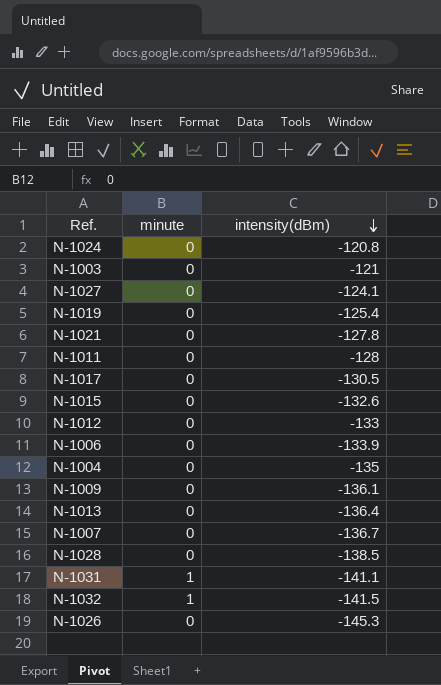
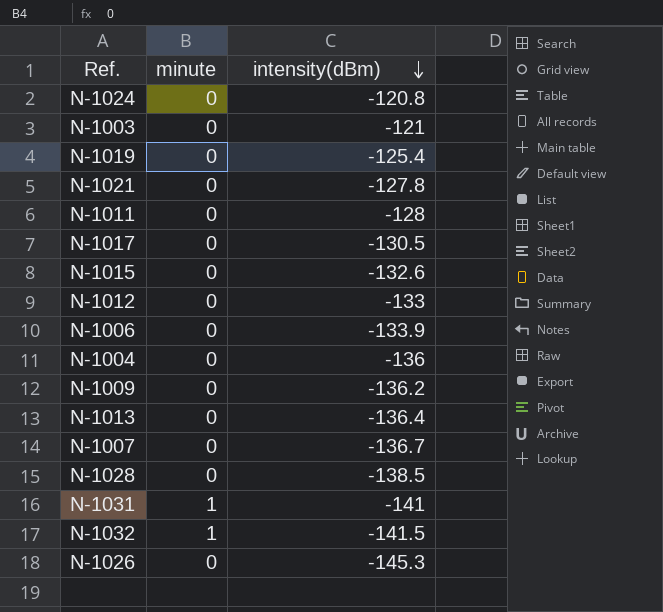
row N-1027: 0 | -124.1 -> none
N-1004 | intensity(dBm): -135 -> -136
N-1009 | intensity(dBm): -136.1 -> -136.2
N-1031 | intensity(dBm): -141.1 -> -141

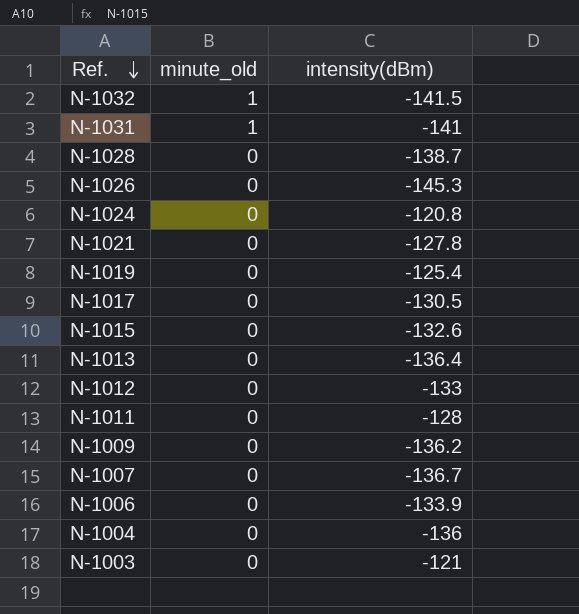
row order: intensity(dBm) descending -> Ref. descending
column name: minute -> minute_old
N-1028 | intensity(dBm): -138.5 -> -138.7

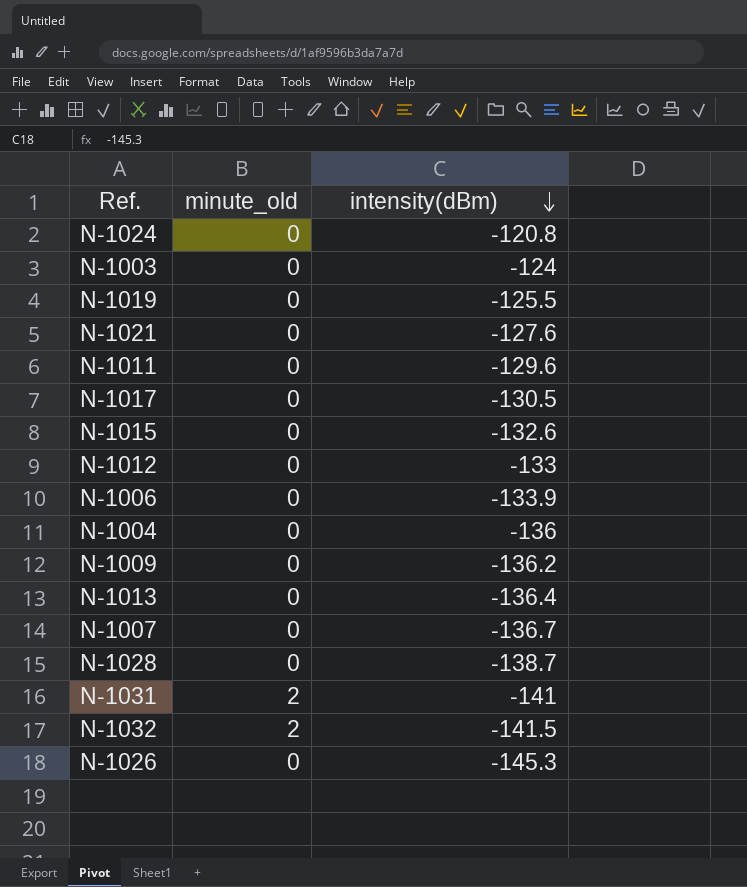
row order: Ref. descending -> intensity(dBm) descending
N-1003 | intensity(dBm): -121 -> -124
N-1019 | intensity(dBm): -125.4 -> -125.5
N-1021 | intensity(dBm): -127.8 -> -127.6
N-1011 | intensity(dBm): -128 -> -129.6
N-1031 | minute_old: 1 -> 2
N-1032 | minute_old: 1 -> 2

